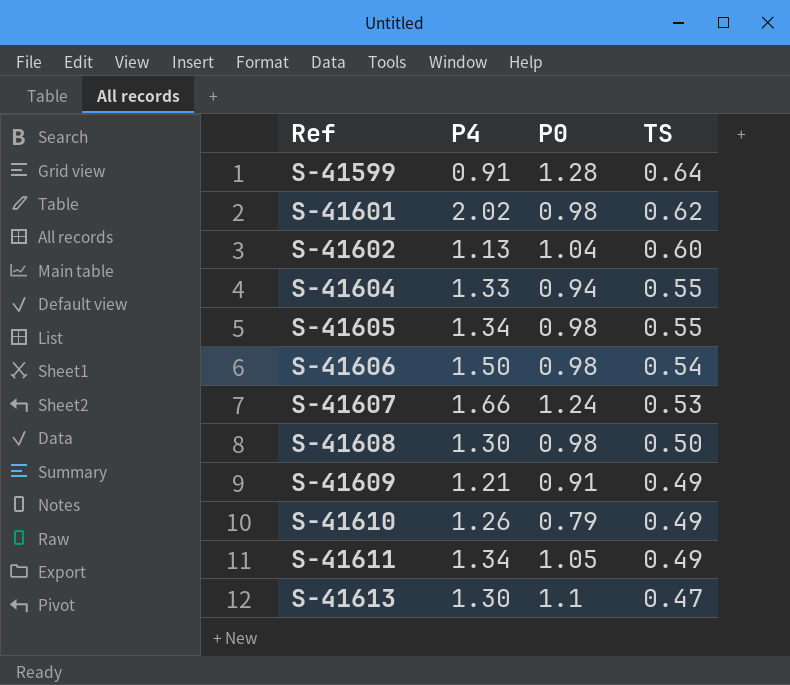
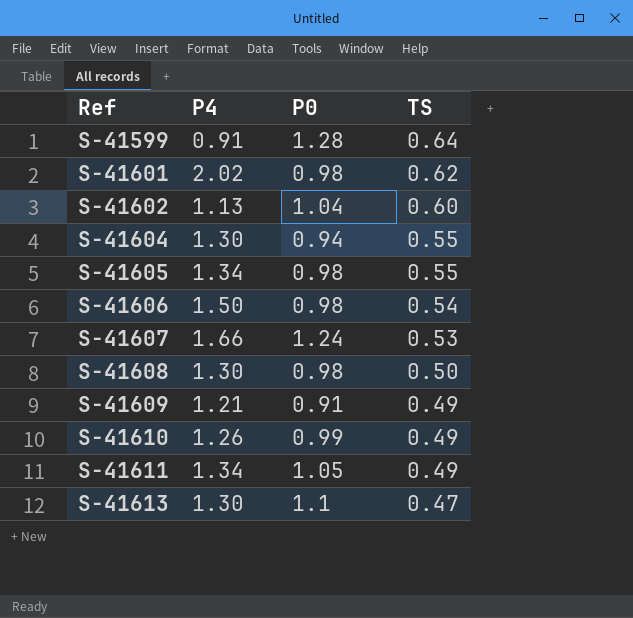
S-41604 | P4: 1.33 -> 1.30
S-41610 | P0: 0.79 -> 0.99

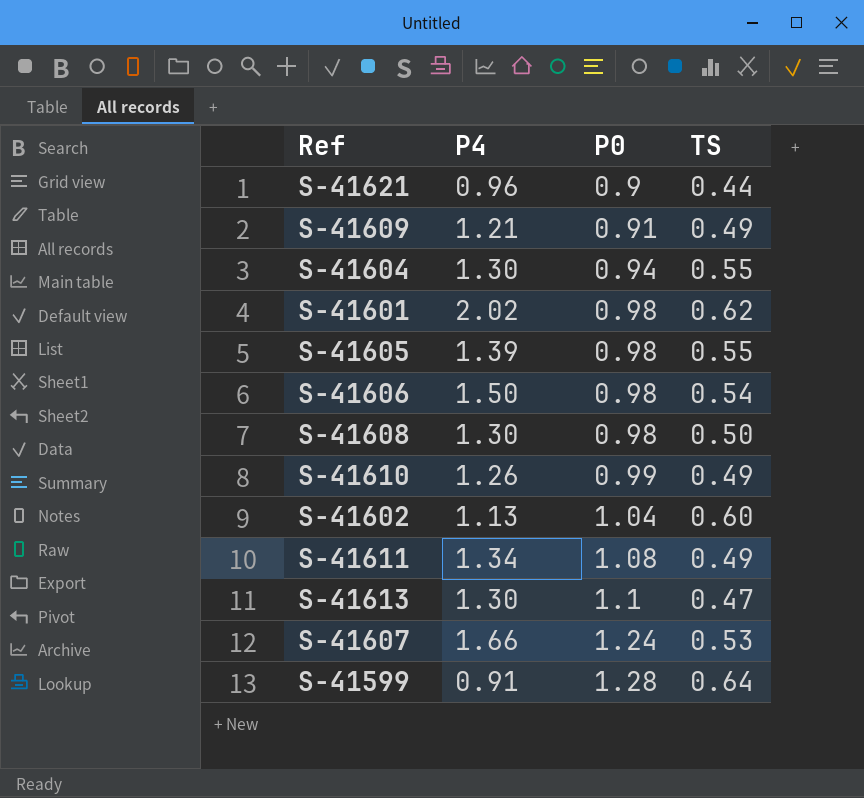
row order: Ref ascending -> P0 ascending
row S-41621: none -> 0.96 | 0.9 | 0.44
S-41605 | P4: 1.34 -> 1.39
S-41611 | P0: 1.05 -> 1.08

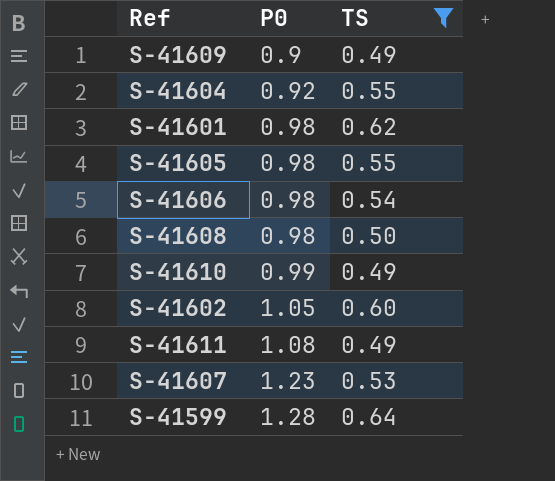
filter: none -> TS >= 0.49
column P4 | position: 2 -> none
S-41609 | P0: 0.91 -> 0.9
S-41604 | P0: 0.94 -> 0.92
S-41602 | P0: 1.04 -> 1.05
S-41607 | P0: 1.24 -> 1.23

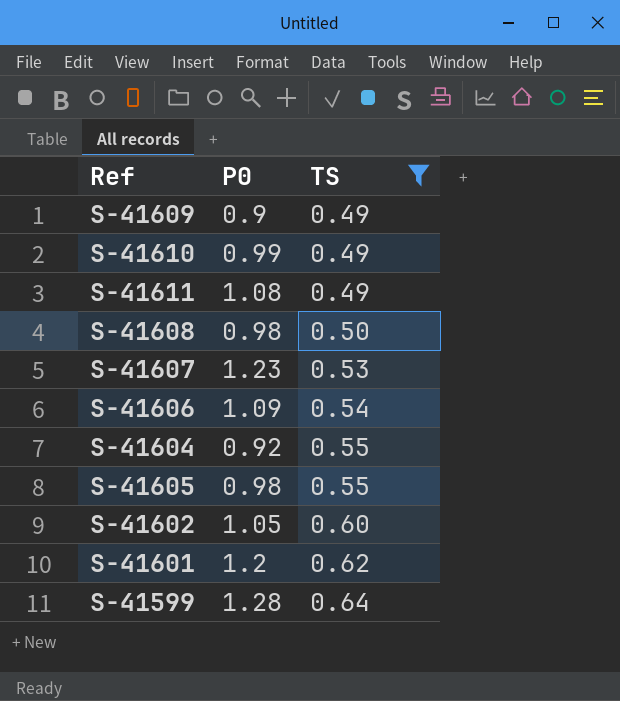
row order: P0 ascending -> TS ascending
S-41606 | P0: 0.98 -> 1.09
S-41601 | P0: 0.98 -> 1.2

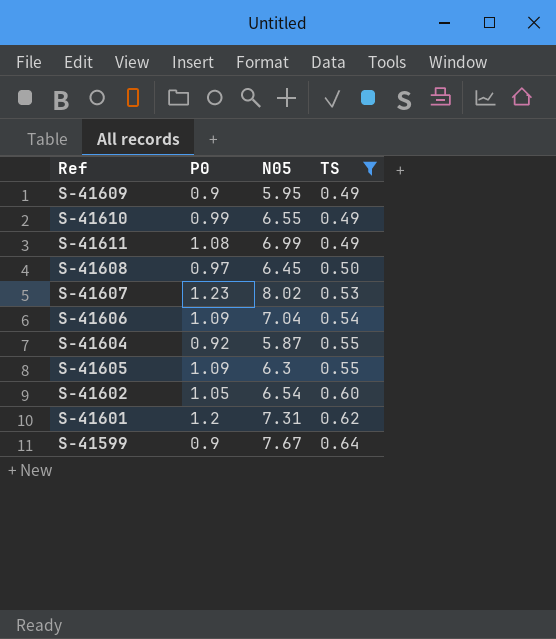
column N05 | position: none -> 3
S-41608 | P0: 0.98 -> 0.97
S-41605 | P0: 0.98 -> 1.09
S-41599 | P0: 1.28 -> 0.9

